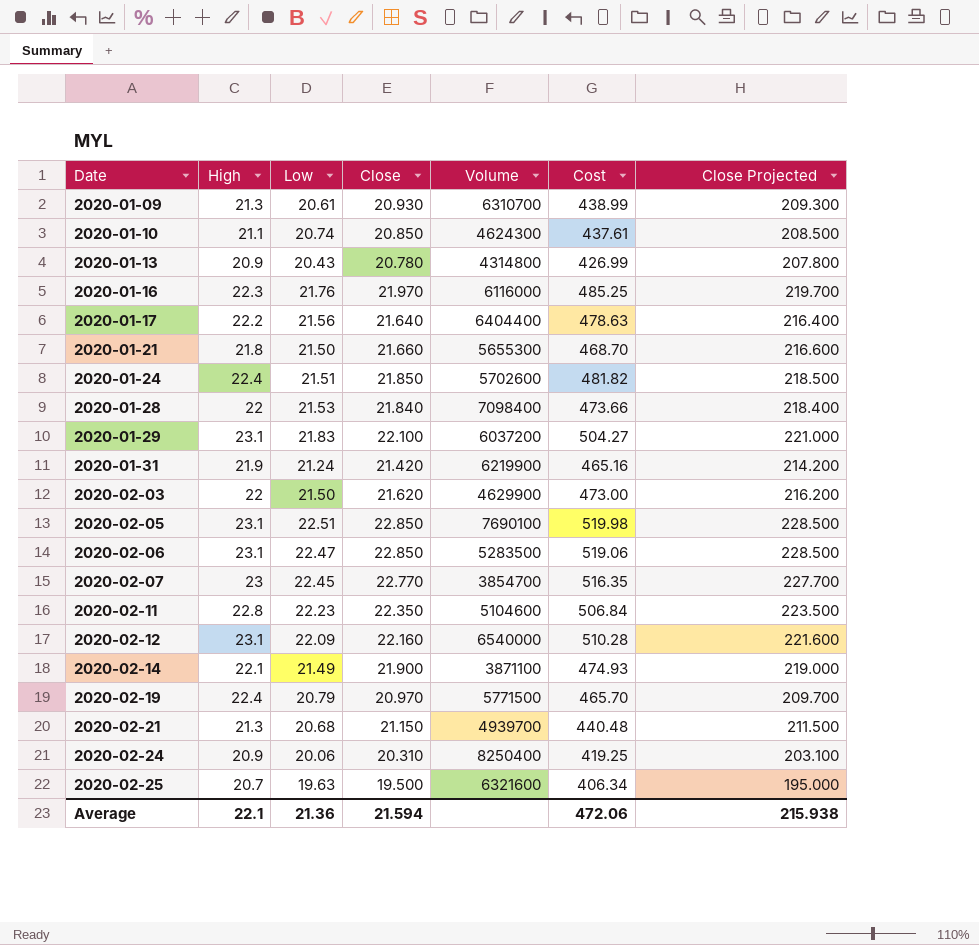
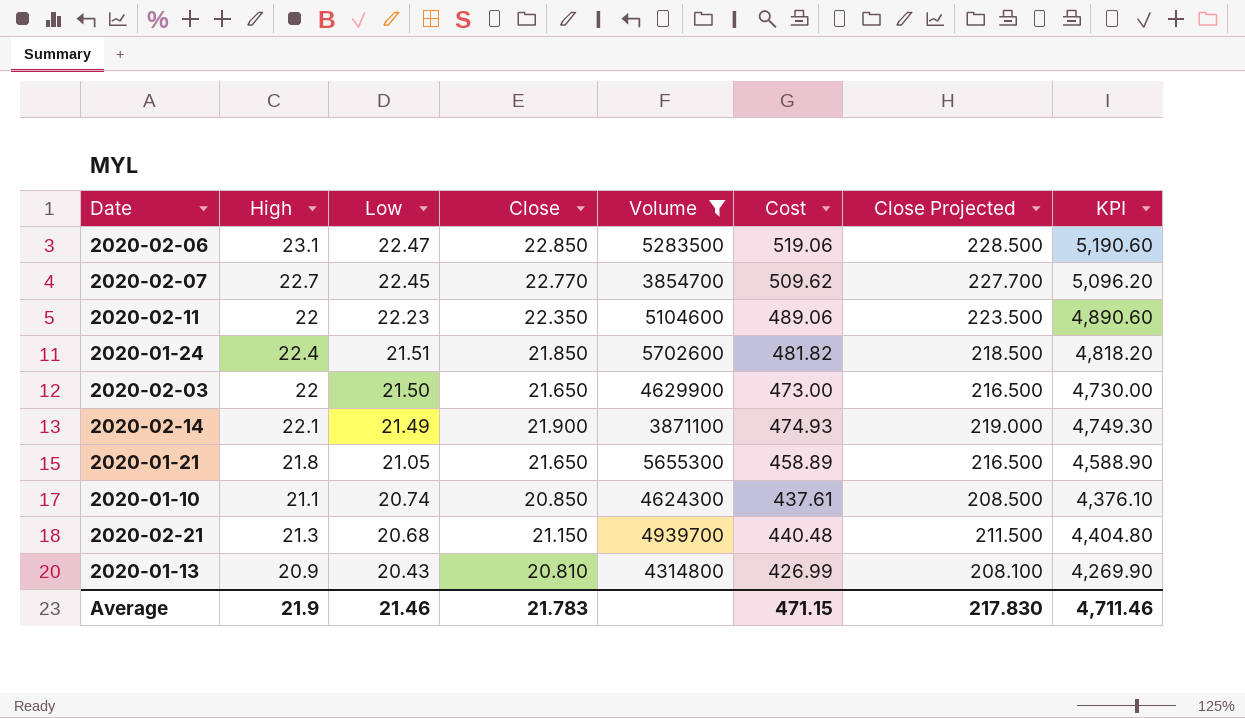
filter: none -> Volume <= 5702600
row order: Date ascending -> Low descending
column KPI | formula: none -> [Cost] * 10
2020-02-07 | High: 23 -> 22.7
2020-02-07 | Cost: 516.35 -> 509.62
2020-02-11 | High: 22.8 -> 22
2020-02-11 | Cost: 506.84 -> 489.06
2020-02-03 | Close: 21.620 -> 21.650
2020-02-03 | Close Projected: 216.200 -> 216.500
2020-01-21 | Low: 21.50 -> 21.05
2020-01-21 | Close: 21.660 -> 21.650
2020-01-21 | Cost: 468.70 -> 458.89
2020-01-21 | Close Projected: 216.600 -> 216.500
2020-01-13 | Close: 20.780 -> 20.810
2020-01-13 | Close Projected: 207.800 -> 208.100
Average | High: 22.1 -> 21.9
Average | Low: 21.36 -> 21.46
Average | Close: 21.594 -> 21.783
Average | Cost: 472.06 -> 471.15
Average | Close Projected: 215.938 -> 217.830

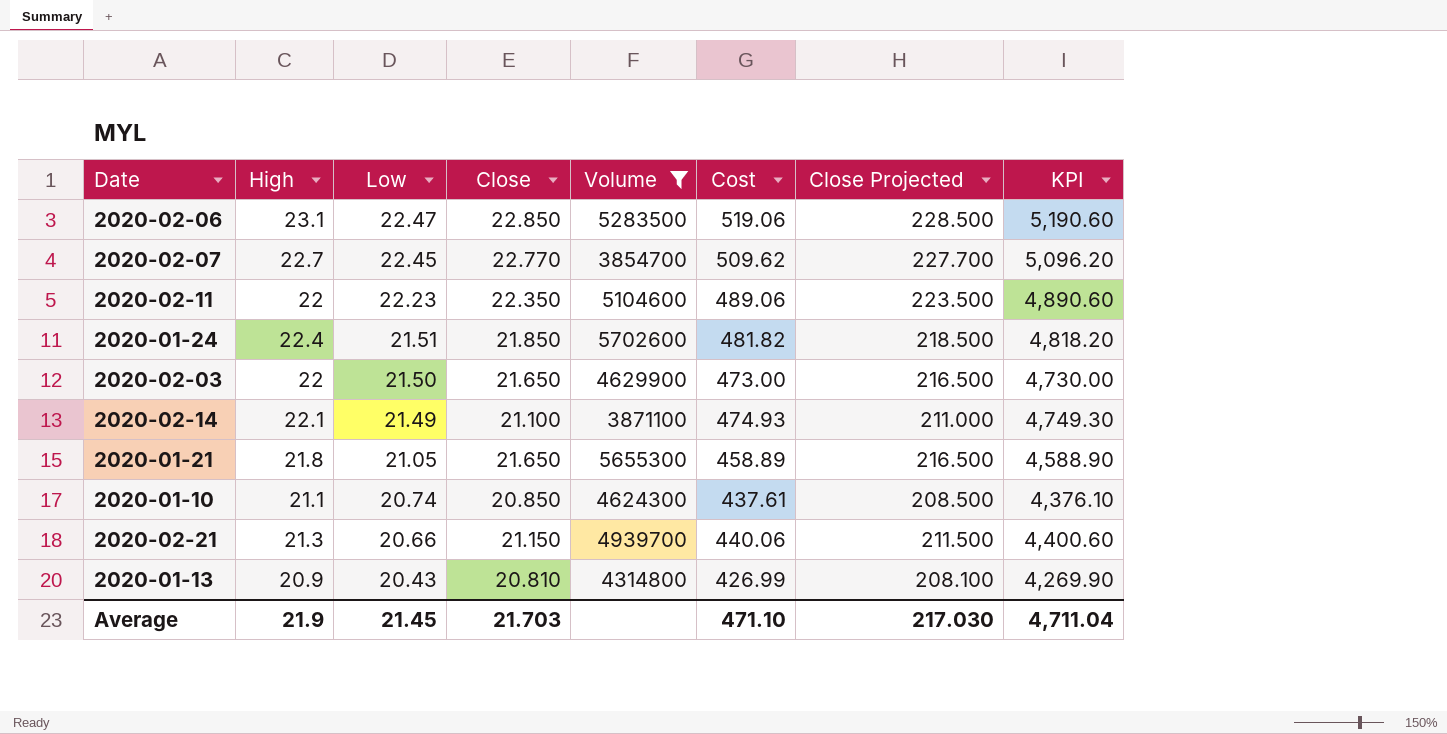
2020-02-14 | Close: 21.900 -> 21.100
2020-02-14 | Close Projected: 219.000 -> 211.000
2020-02-21 | Low: 20.68 -> 20.66
2020-02-21 | Cost: 440.48 -> 440.06
2020-02-21 | KPI: 4,404.80 -> 4,400.60
Average | Low: 21.46 -> 21.45
Average | Close: 21.783 -> 21.703
Average | Cost: 471.15 -> 471.10
Average | Close Projected: 217.830 -> 217.030
Average | KPI: 4,711.46 -> 4,711.04

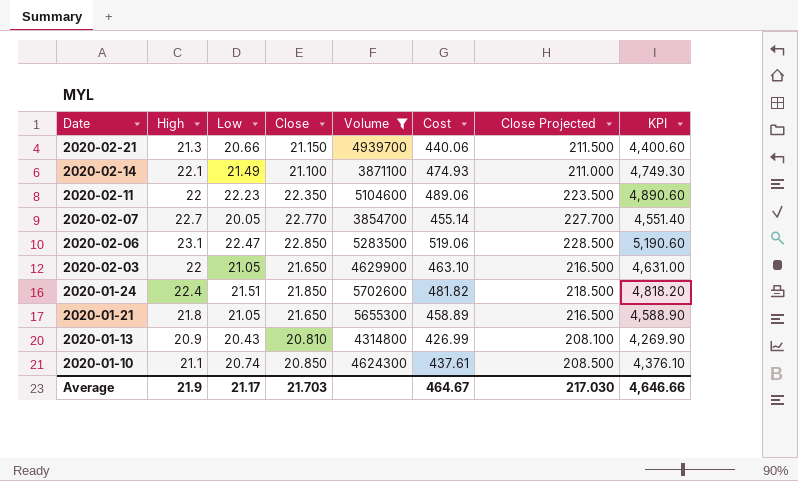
row order: Low descending -> Date descending
2020-02-07 | Low: 22.45 -> 20.05
2020-02-07 | Cost: 509.62 -> 455.14
2020-02-07 | KPI: 5,096.20 -> 4,551.40
2020-02-03 | Low: 21.50 -> 21.05
2020-02-03 | Cost: 473.00 -> 463.10
2020-02-03 | KPI: 4,730.00 -> 4,631.00
Average | Low: 21.45 -> 21.17
Average | Cost: 471.10 -> 464.67
Average | KPI: 4,711.04 -> 4,646.66

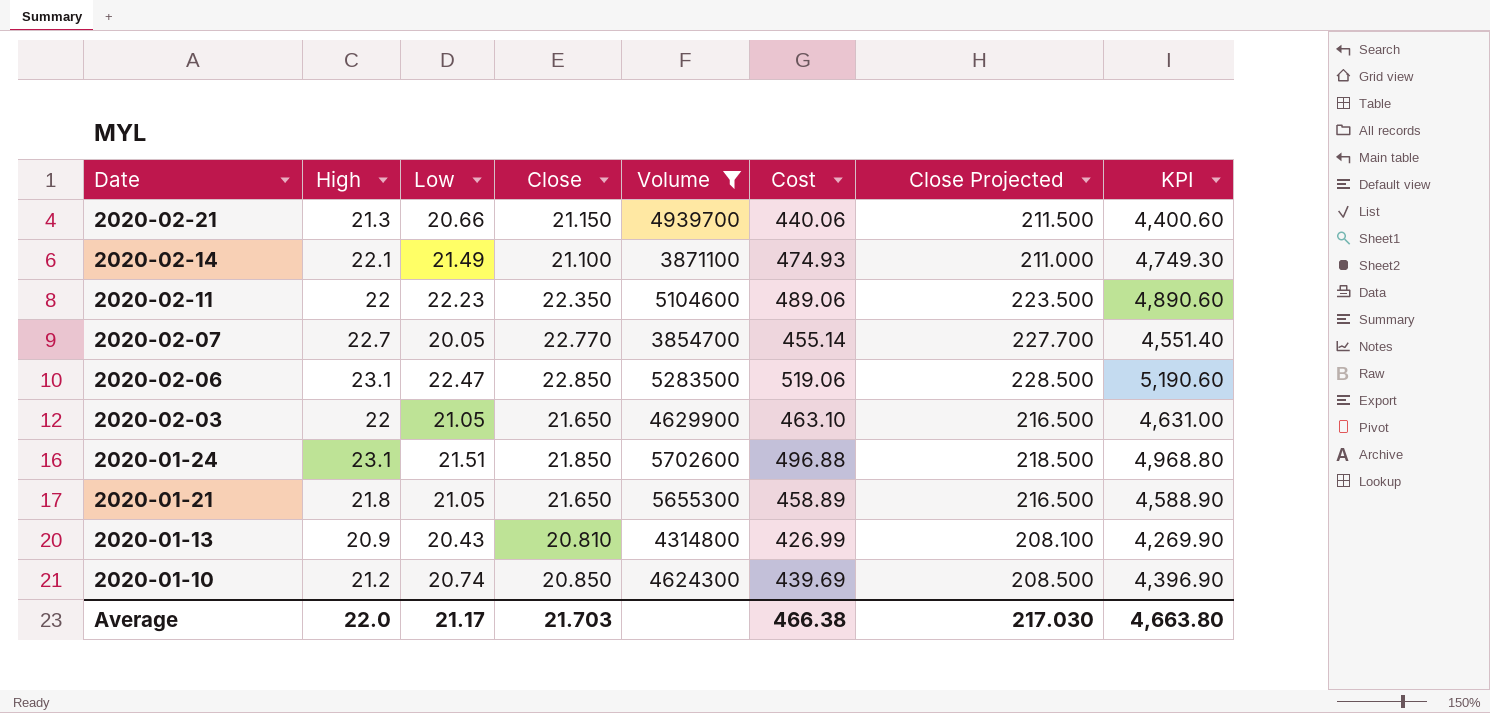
2020-01-24 | High: 22.4 -> 23.1
2020-01-24 | Cost: 481.82 -> 496.88
2020-01-24 | KPI: 4,818.20 -> 4,968.80
2020-01-10 | High: 21.1 -> 21.2
2020-01-10 | Cost: 437.61 -> 439.69
2020-01-10 | KPI: 4,376.10 -> 4,396.90
Average | High: 21.9 -> 22.0
Average | Cost: 464.67 -> 466.38
Average | KPI: 4,646.66 -> 4,663.80

